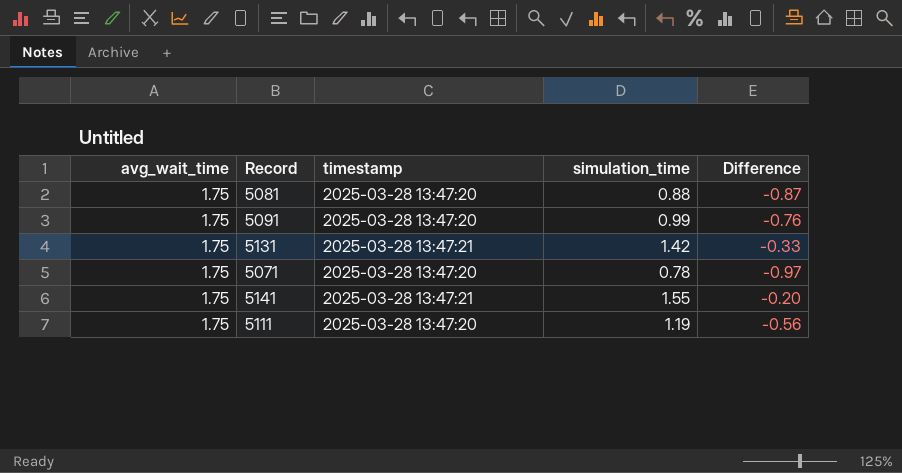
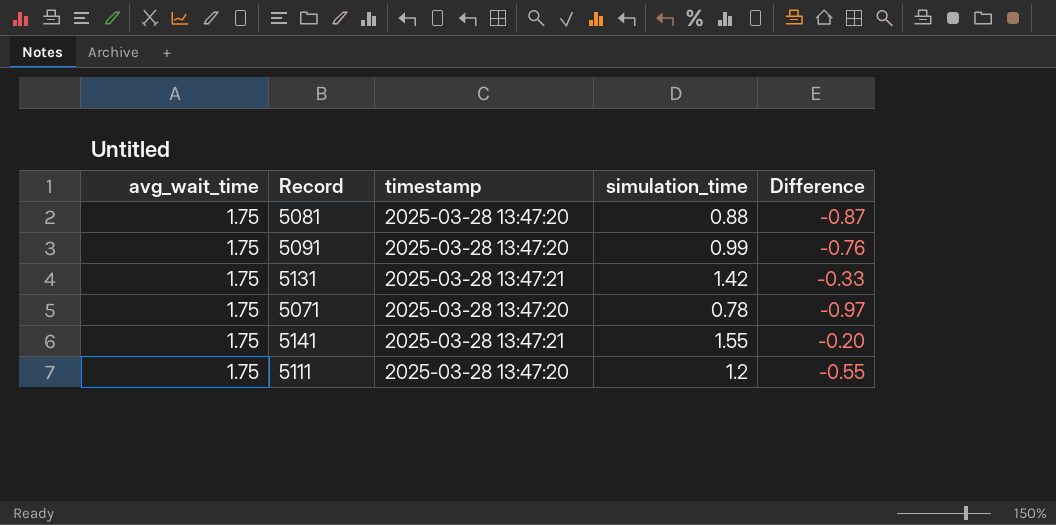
5111 | simulation_time: 1.19 -> 1.2
5111 | Difference: -0.56 -> -0.55

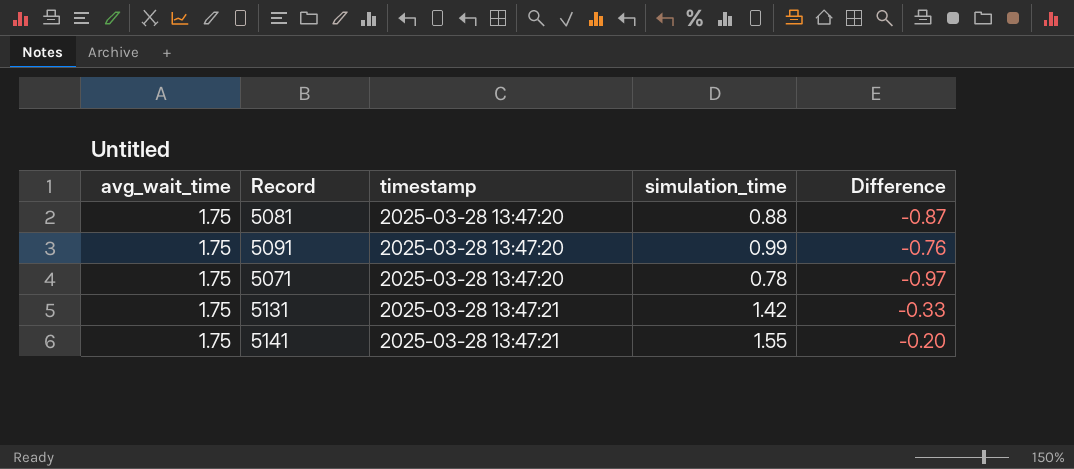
row order: none -> timestamp ascending
row 5111: 1.75 | 2025-03-28 13:47:20 | 1.2 | -0.55 -> none

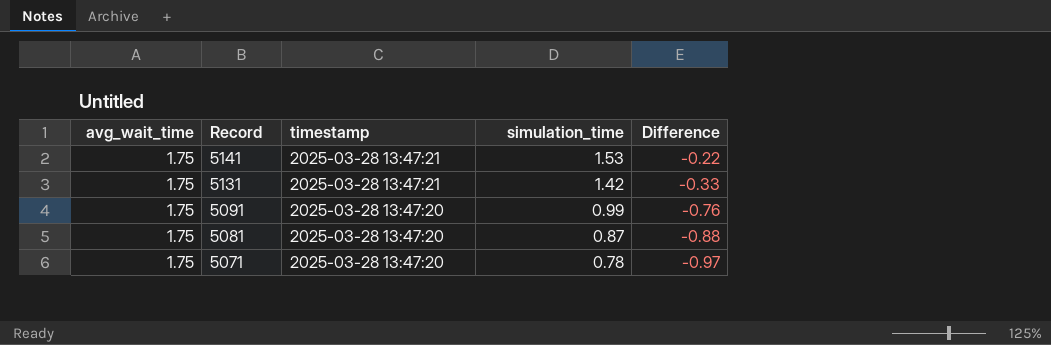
row order: timestamp ascending -> Record descending
5141 | simulation_time: 1.55 -> 1.53
5141 | Difference: -0.20 -> -0.22
5081 | simulation_time: 0.88 -> 0.87
5081 | Difference: -0.87 -> -0.88

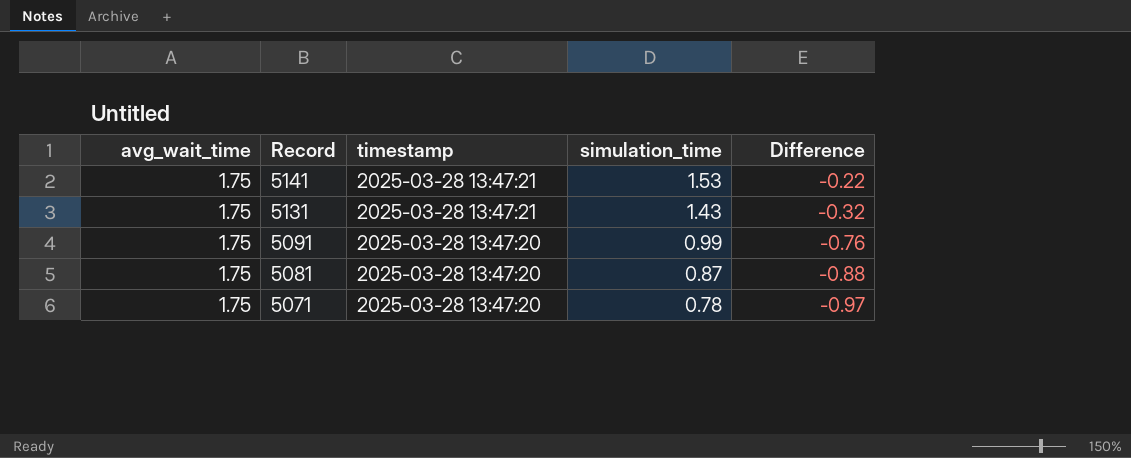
5131 | simulation_time: 1.42 -> 1.43
5131 | Difference: -0.33 -> -0.32

